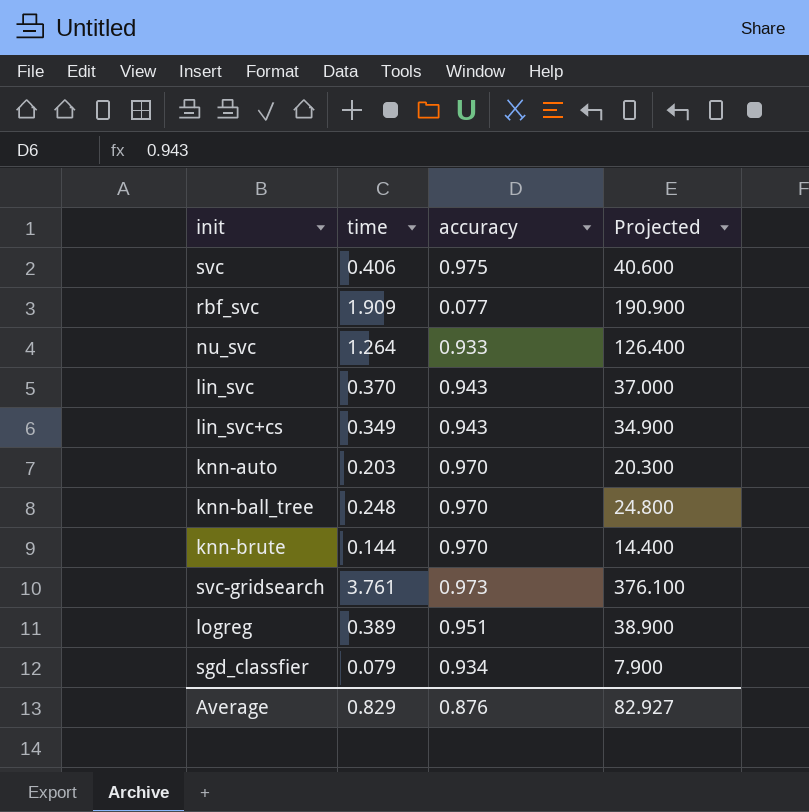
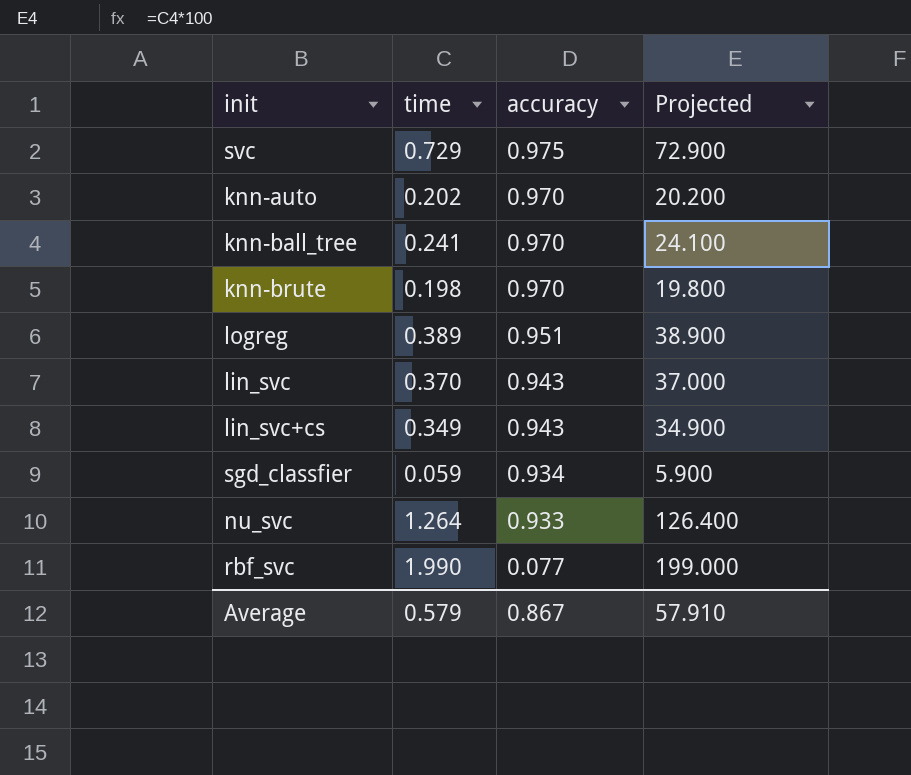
row order: none -> accuracy descending
row svc-gridsearch: 3.761 | 0.973 | 376.100 -> none
svc | time: 0.406 -> 0.729
svc | Projected: 40.600 -> 72.900
knn-auto | time: 0.203 -> 0.202
knn-auto | Projected: 20.300 -> 20.200
knn-ball_tree | time: 0.248 -> 0.241
knn-ball_tree | Projected: 24.800 -> 24.100
knn-brute | time: 0.144 -> 0.198
knn-brute | Projected: 14.400 -> 19.800
sgd_classfier | time: 0.079 -> 0.059
sgd_classfier | Projected: 7.900 -> 5.900
rbf_svc | time: 1.909 -> 1.990
rbf_svc | Projected: 190.900 -> 199.000
Average | time: 0.829 -> 0.579
Average | accuracy: 0.876 -> 0.867
Average | Projected: 82.927 -> 57.910

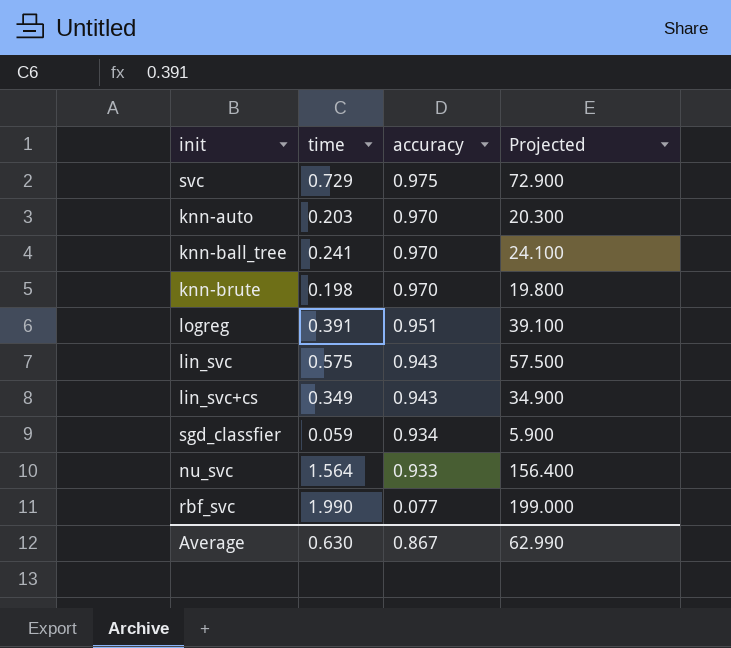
knn-auto | time: 0.202 -> 0.203
knn-auto | Projected: 20.200 -> 20.300
logreg | time: 0.389 -> 0.391
logreg | Projected: 38.900 -> 39.100
lin_svc | time: 0.370 -> 0.575
lin_svc | Projected: 37.000 -> 57.500
nu_svc | time: 1.264 -> 1.564
nu_svc | Projected: 126.400 -> 156.400
Average | time: 0.579 -> 0.630
Average | Projected: 57.910 -> 62.990

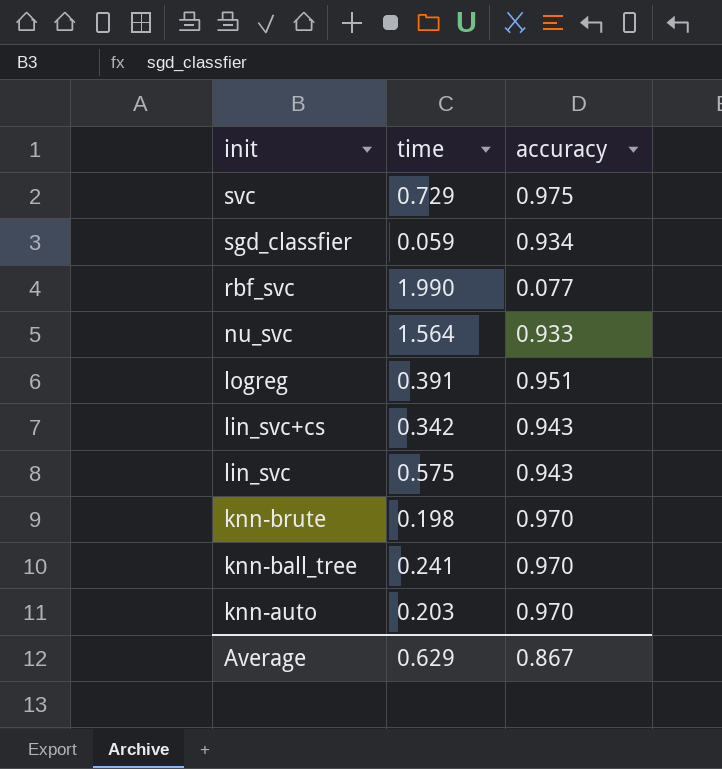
row order: accuracy descending -> init descending
column Projected | formula: [time] * 100 -> none
lin_svc+cs | time: 0.349 -> 0.342
Average | time: 0.630 -> 0.629

